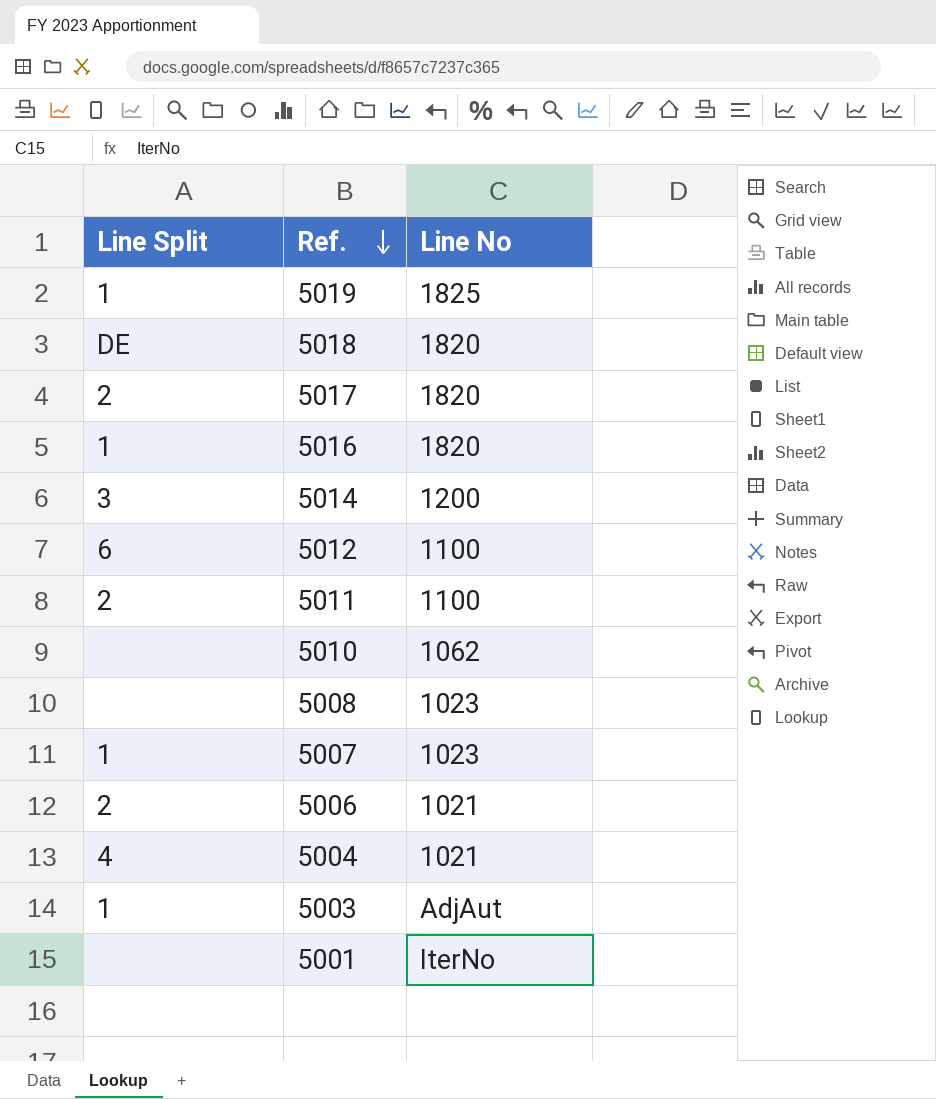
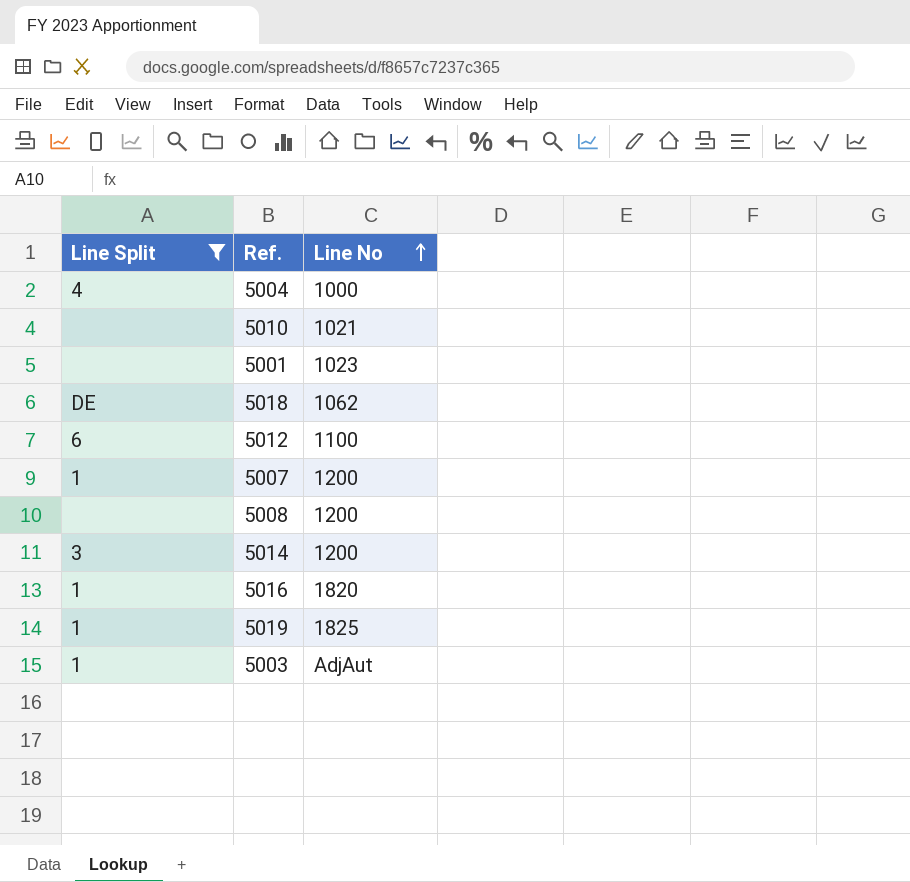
filter: none -> Line Split != 2
row order: Ref. descending -> Line No ascending
5004 | Line No: 1021 -> 1000
5010 | Line No: 1062 -> 1021
5001 | Line No: IterNo -> 1023
5018 | Line No: 1820 -> 1062
5007 | Line No: 1023 -> 1200
5008 | Line No: 1023 -> 1200

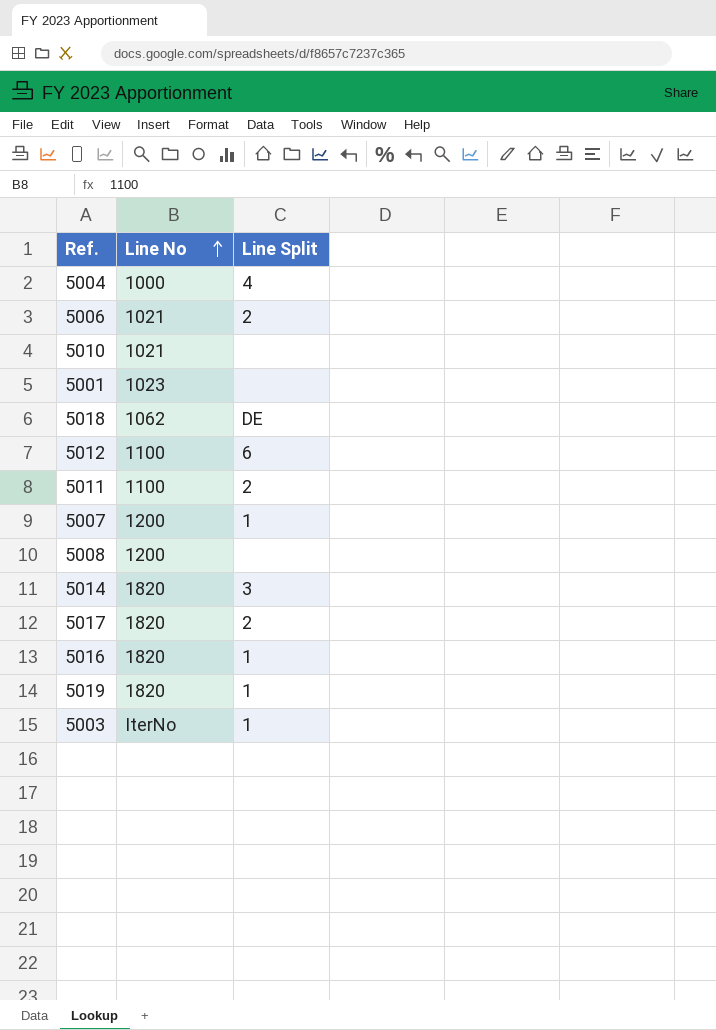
filter: Line Split != 2 -> none
column Line Split | position: 1 -> 3
5014 | Line No: 1200 -> 1820
5019 | Line No: 1825 -> 1820
5003 | Line No: AdjAut -> IterNo

